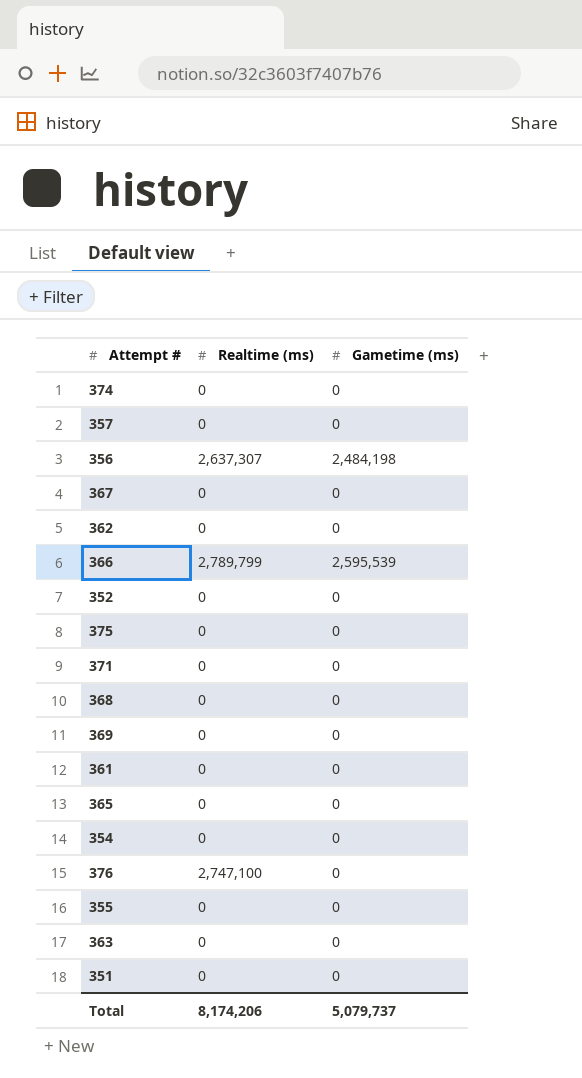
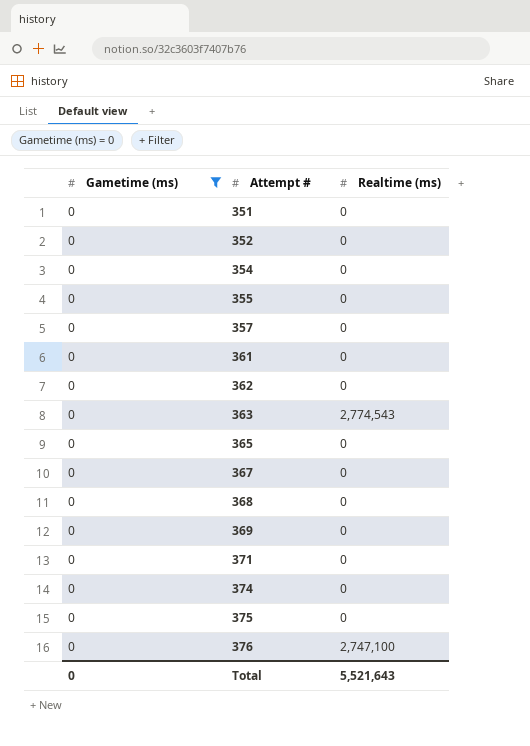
filter: none -> Gametime (ms) = 0
row order: none -> Attempt # ascending
column Gametime (ms) | position: 3 -> 1
363 | Realtime (ms): 0 -> 2,774,543
Total | Gametime (ms): 5,079,737 -> 0
Total | Realtime (ms): 8,174,206 -> 5,521,643

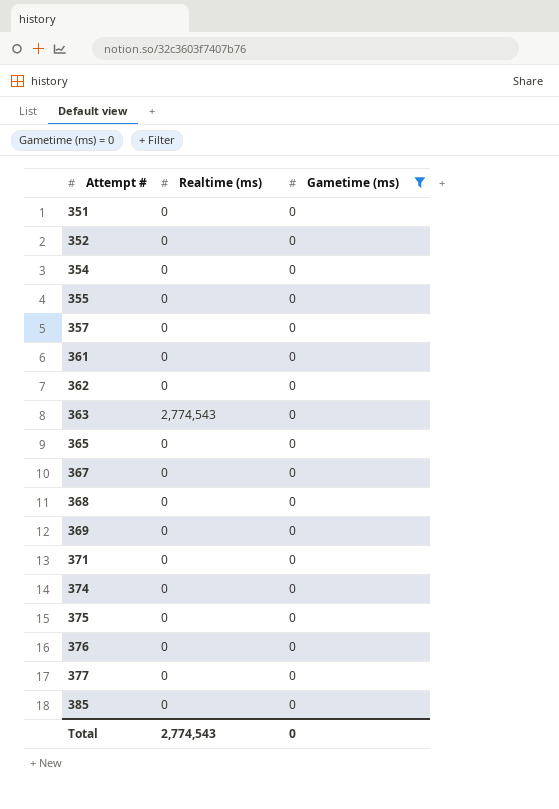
column Gametime (ms) | position: 1 -> 3
376 | Realtime (ms): 2,747,100 -> 0
row 377: none -> 0 | 0
row 385: none -> 0 | 0
Total | Realtime (ms): 5,521,643 -> 2,774,543

